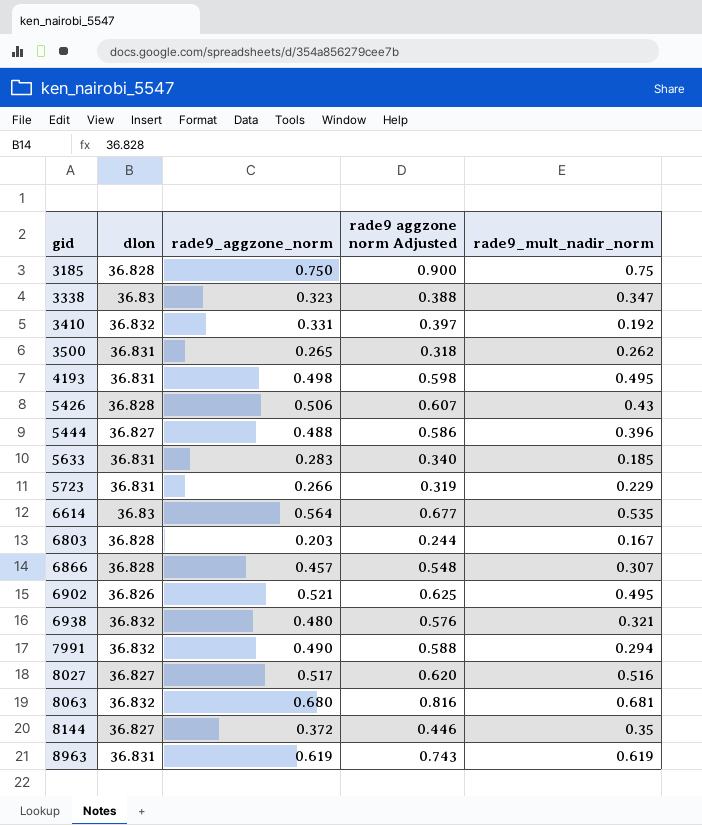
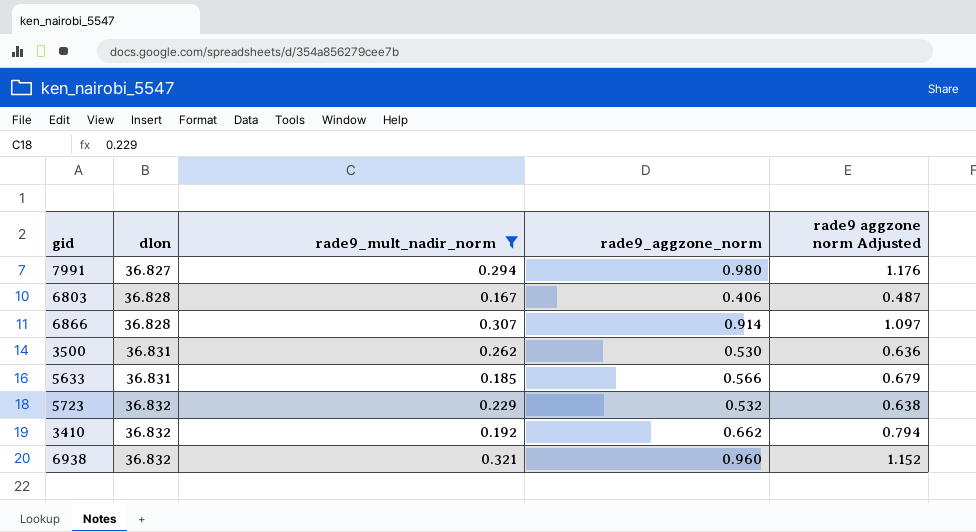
filter: none -> rade9_mult_nadir_norm <= 0.321
row order: gid ascending -> dlon ascending
column rade9_mult_nadir_norm | position: 5 -> 3
7991 | dlon: 36.832 -> 36.827
7991 | rade9_aggzone_norm: 0.490 -> 0.980
7991 | rade9 aggzone norm Adjusted: 0.588 -> 1.176
6803 | rade9_aggzone_norm: 0.203 -> 0.406
6803 | rade9 aggzone norm Adjusted: 0.244 -> 0.487
6866 | rade9_aggzone_norm: 0.457 -> 0.914
6866 | rade9 aggzone norm Adjusted: 0.548 -> 1.097
3500 | rade9_aggzone_norm: 0.265 -> 0.530
3500 | rade9 aggzone norm Adjusted: 0.318 -> 0.636
5633 | rade9_aggzone_norm: 0.283 -> 0.566
5633 | rade9 aggzone norm Adjusted: 0.340 -> 0.679
5723 | dlon: 36.831 -> 36.832
5723 | rade9_aggzone_norm: 0.266 -> 0.532
5723 | rade9 aggzone norm Adjusted: 0.319 -> 0.638
3410 | rade9_aggzone_norm: 0.331 -> 0.662
3410 | rade9 aggzone norm Adjusted: 0.397 -> 0.794
6938 | rade9_aggzone_norm: 0.480 -> 0.960
6938 | rade9 aggzone norm Adjusted: 0.576 -> 1.152

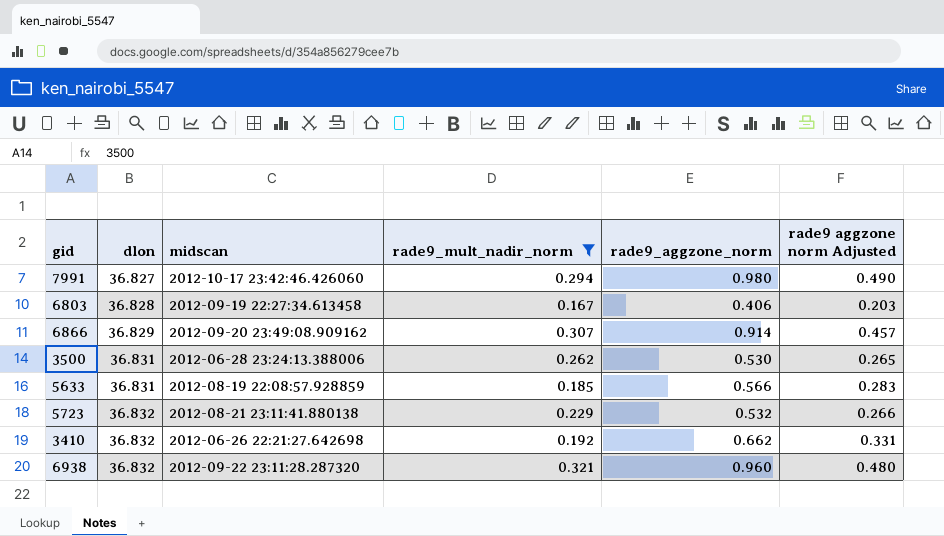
column midscan | position: none -> 3
column rade9 aggzone norm Adjusted | formula: [rade9_aggzone_norm] * 1.2 -> [rade9_aggzone_norm] * 0.5
6866 | dlon: 36.828 -> 36.829

